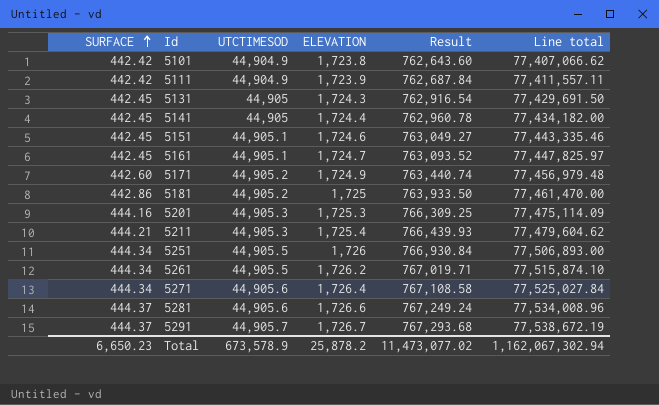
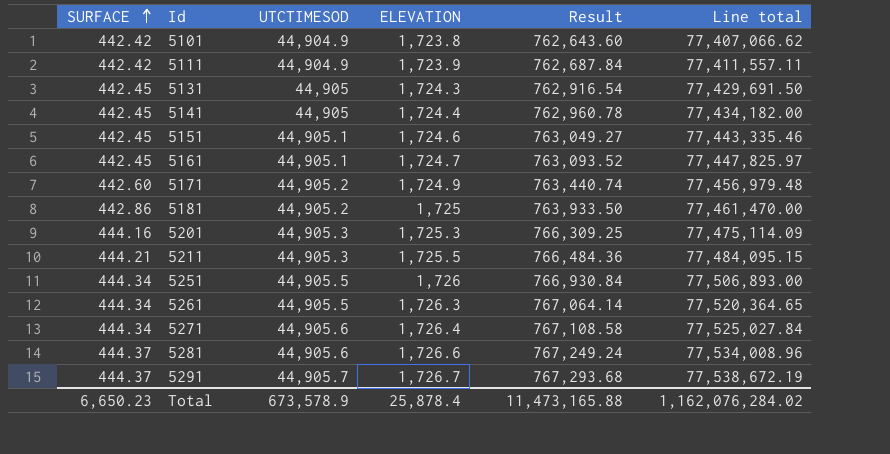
5211 | ELEVATION: 1,725.4 -> 1,725.5
5211 | Result: 766,439.93 -> 766,484.36
5211 | Line total: 77,479,604.62 -> 77,484,095.15
5261 | ELEVATION: 1,726.2 -> 1,726.3
5261 | Result: 767,019.71 -> 767,064.14
5261 | Line total: 77,515,874.10 -> 77,520,364.65
Total | ELEVATION: 25,878.2 -> 25,878.4
Total | Result: 11,473,077.02 -> 11,473,165.88
Total | Line total: 1,162,067,302.94 -> 1,162,076,284.02

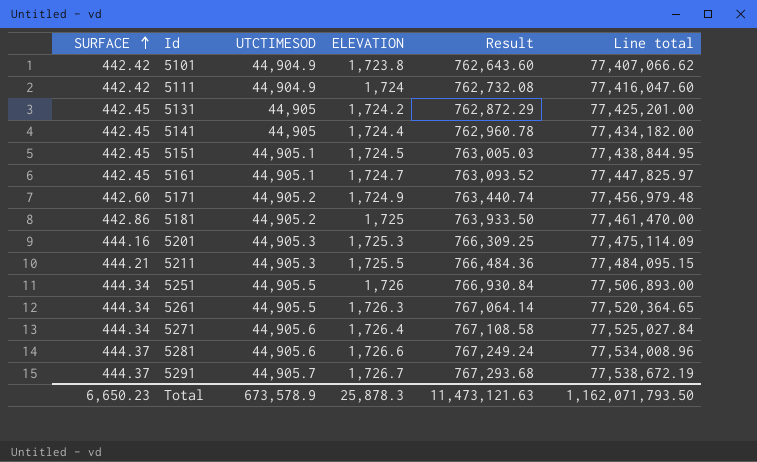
5111 | ELEVATION: 1,723.9 -> 1,724
5111 | Result: 762,687.84 -> 762,732.08
5111 | Line total: 77,411,557.11 -> 77,416,047.60
5131 | ELEVATION: 1,724.3 -> 1,724.2
5131 | Result: 762,916.54 -> 762,872.29
5131 | Line total: 77,429,691.50 -> 77,425,201.00
5151 | ELEVATION: 1,724.6 -> 1,724.5
5151 | Result: 763,049.27 -> 763,005.03
5151 | Line total: 77,443,335.46 -> 77,438,844.95
Total | ELEVATION: 25,878.4 -> 25,878.3
Total | Result: 11,473,165.88 -> 11,473,121.63
Total | Line total: 1,162,076,284.02 -> 1,162,071,793.50

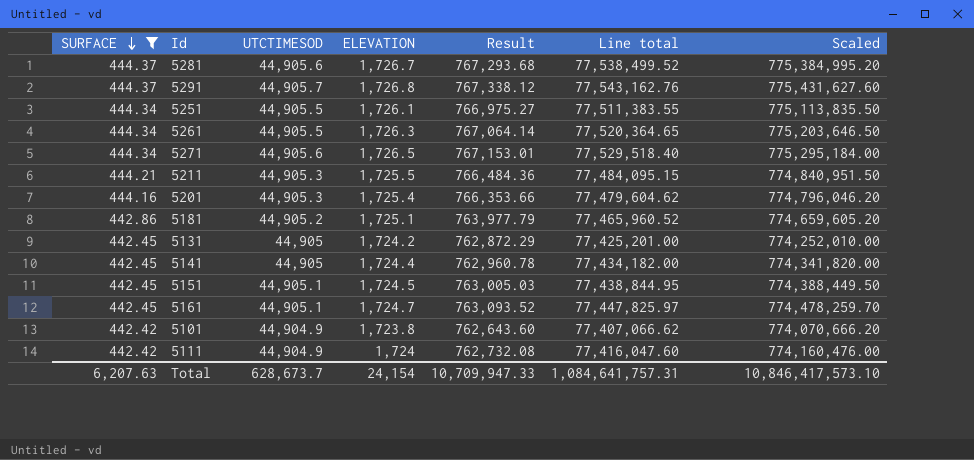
filter: none -> SURFACE != 442.60
row order: SURFACE ascending -> SURFACE descending
column Scaled | formula: none -> [Line total] * 10
5281 | ELEVATION: 1,726.6 -> 1,726.7
5281 | Result: 767,249.24 -> 767,293.68
5281 | Line total: 77,534,008.96 -> 77,538,499.52
5291 | ELEVATION: 1,726.7 -> 1,726.8
5291 | Result: 767,293.68 -> 767,338.12
5291 | Line total: 77,538,672.19 -> 77,543,162.76
5251 | ELEVATION: 1,726 -> 1,726.1
5251 | Result: 766,930.84 -> 766,975.27
5251 | Line total: 77,506,893.00 -> 77,511,383.55
5271 | ELEVATION: 1,726.4 -> 1,726.5
5271 | Result: 767,108.58 -> 767,153.01
5271 | Line total: 77,525,027.84 -> 77,529,518.40
5201 | ELEVATION: 1,725.3 -> 1,725.4
5201 | Result: 766,309.25 -> 766,353.66
5201 | Line total: 77,475,114.09 -> 77,479,604.62
5181 | ELEVATION: 1,725 -> 1,725.1
5181 | Result: 763,933.50 -> 763,977.79
5181 | Line total: 77,461,470.00 -> 77,465,960.52
Total | SURFACE: 6,650.23 -> 6,207.63
Total | UTCTIMESOD: 673,578.9 -> 628,673.7
Total | ELEVATION: 25,878.3 -> 24,154
Total | Result: 11,473,121.63 -> 10,709,947.33
Total | Line total: 1,162,071,793.50 -> 1,084,641,757.31

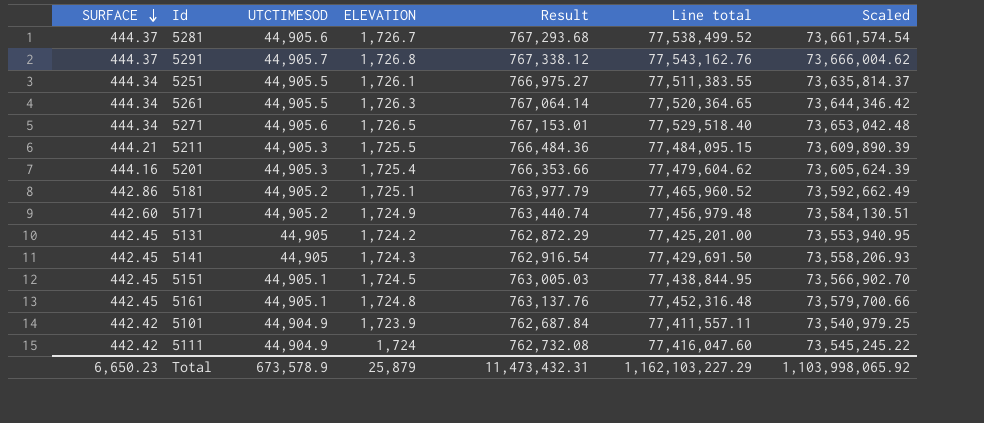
filter: SURFACE != 442.60 -> none
column Scaled | formula: [Line total] * 10 -> [Line total] * 0.95
5141 | ELEVATION: 1,724.4 -> 1,724.3
5141 | Result: 762,960.78 -> 762,916.54
5141 | Line total: 77,434,182.00 -> 77,429,691.50
5161 | ELEVATION: 1,724.7 -> 1,724.8
5161 | Result: 763,093.52 -> 763,137.76
5161 | Line total: 77,447,825.97 -> 77,452,316.48
5101 | ELEVATION: 1,723.8 -> 1,723.9
5101 | Result: 762,643.60 -> 762,687.84
5101 | Line total: 77,407,066.62 -> 77,411,557.11
Total | SURFACE: 6,207.63 -> 6,650.23
Total | UTCTIMESOD: 628,673.7 -> 673,578.9
Total | ELEVATION: 24,154 -> 25,879
Total | Result: 10,709,947.33 -> 11,473,432.31
Total | Line total: 1,084,641,757.31 -> 1,162,103,227.29
Total | Scaled: 10,846,417,573.10 -> 1,103,998,065.92

